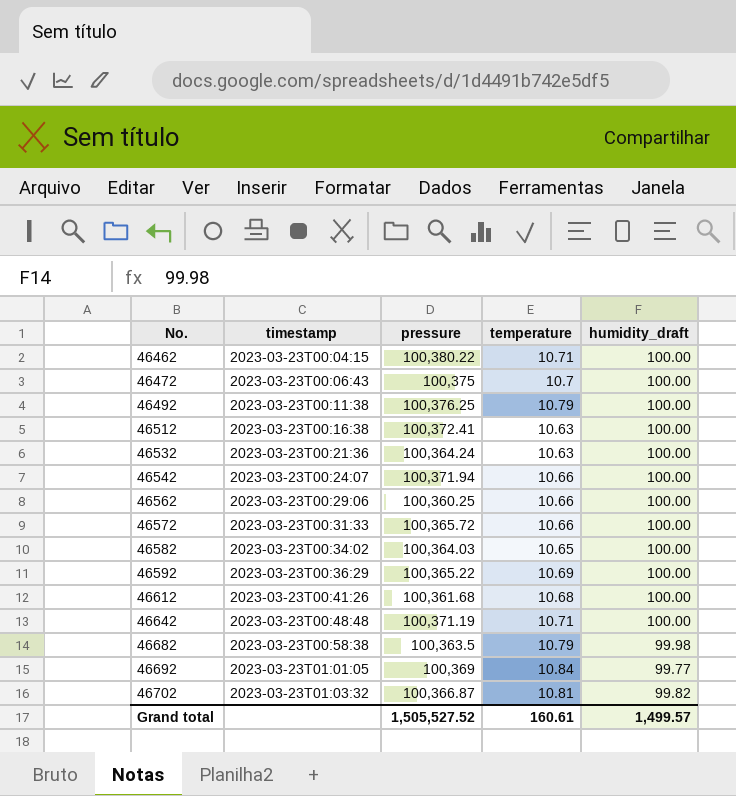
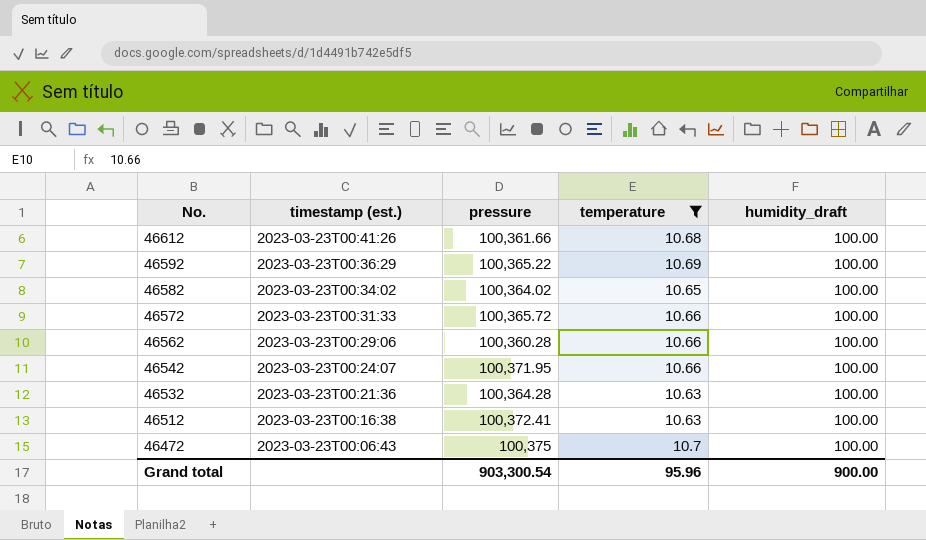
filter: none -> temperature <= 10.7
row order: No. ascending -> No. descending
column name: timestamp -> timestamp (est.)
46612 | pressure: 100,361.68 -> 100,361.66
46582 | pressure: 100,364.03 -> 100,364.02
46562 | pressure: 100,360.25 -> 100,360.28
46542 | pressure: 100,371.94 -> 100,371.95
46532 | pressure: 100,364.24 -> 100,364.28
Grand total | pressure: 1,505,527.52 -> 903,300.54
Grand total | temperature: 160.61 -> 95.96
Grand total | humidity_draft: 1,499.57 -> 900.00

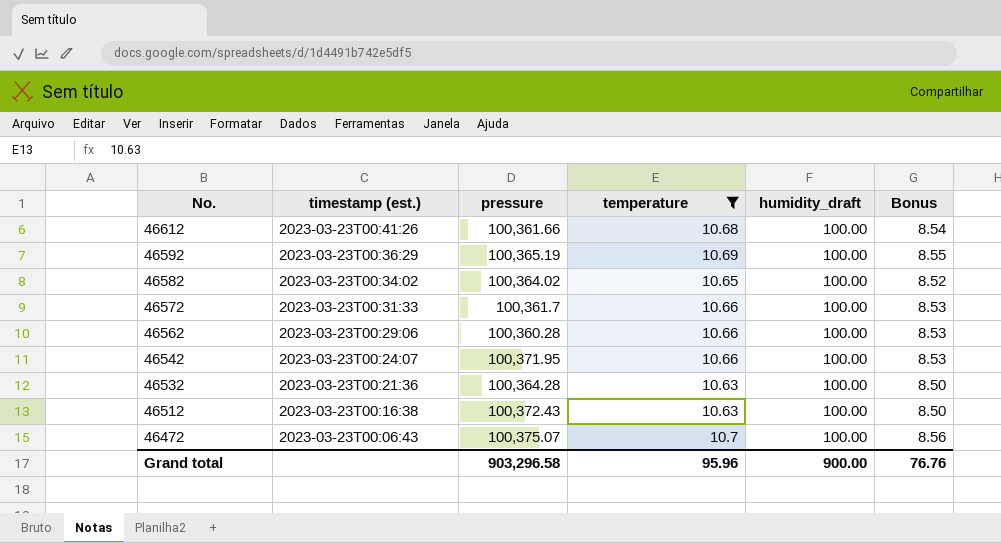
column Bonus | formula: none -> [temperature] * 0.8
46592 | pressure: 100,365.22 -> 100,365.19
46572 | pressure: 100,365.72 -> 100,361.7
46512 | pressure: 100,372.41 -> 100,372.43
46472 | pressure: 100,375 -> 100,375.07
Grand total | pressure: 903,300.54 -> 903,296.58

